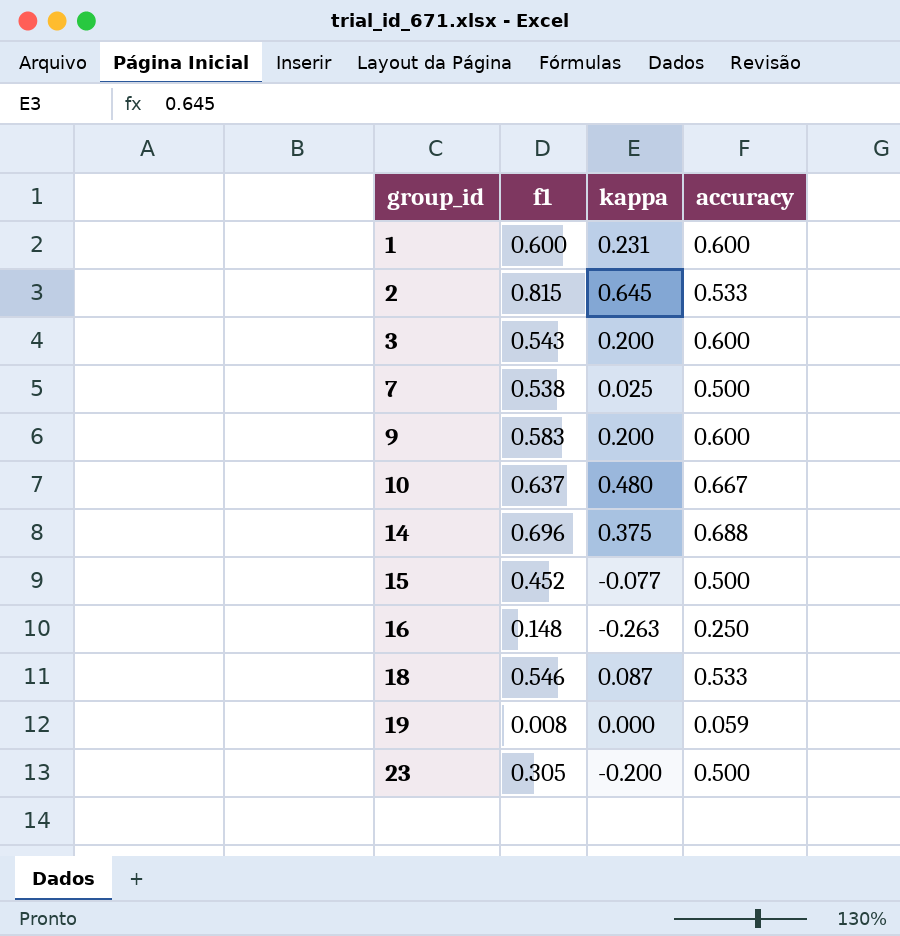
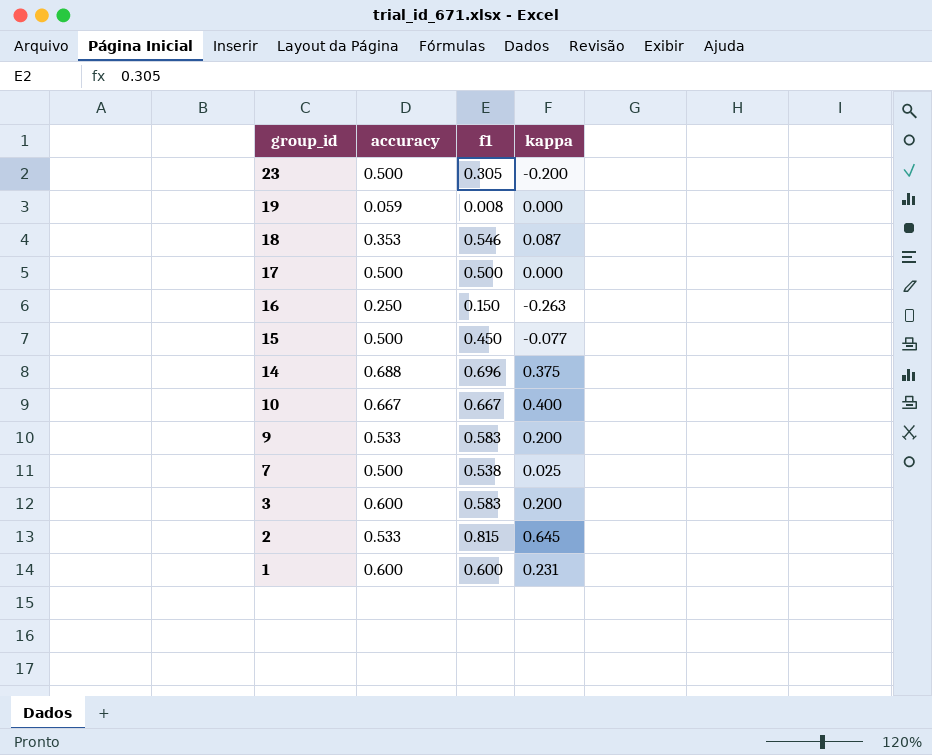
row order: group_id ascending -> group_id descending
column accuracy | position: 4 -> 2
18 | accuracy: 0.533 -> 0.353
row 17: none -> 0.500 | 0.500 | 0.000
16 | f1: 0.148 -> 0.150
15 | f1: 0.452 -> 0.450
10 | f1: 0.637 -> 0.667
10 | kappa: 0.480 -> 0.400
9 | accuracy: 0.600 -> 0.533
3 | f1: 0.543 -> 0.583

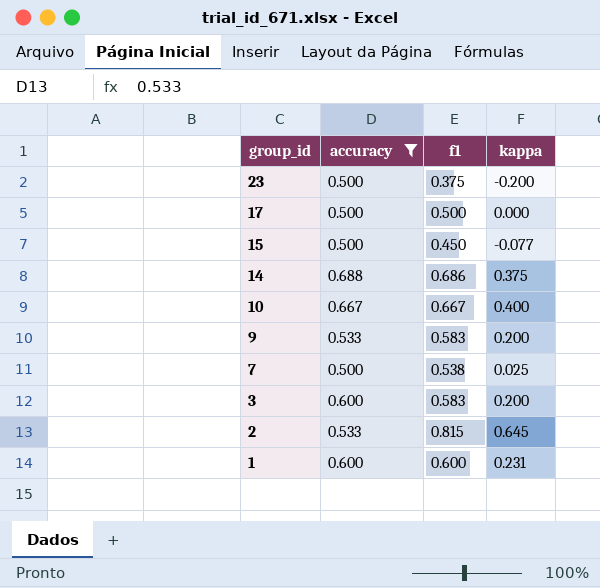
filter: none -> accuracy >= 0.500
23 | f1: 0.305 -> 0.375
14 | f1: 0.696 -> 0.686

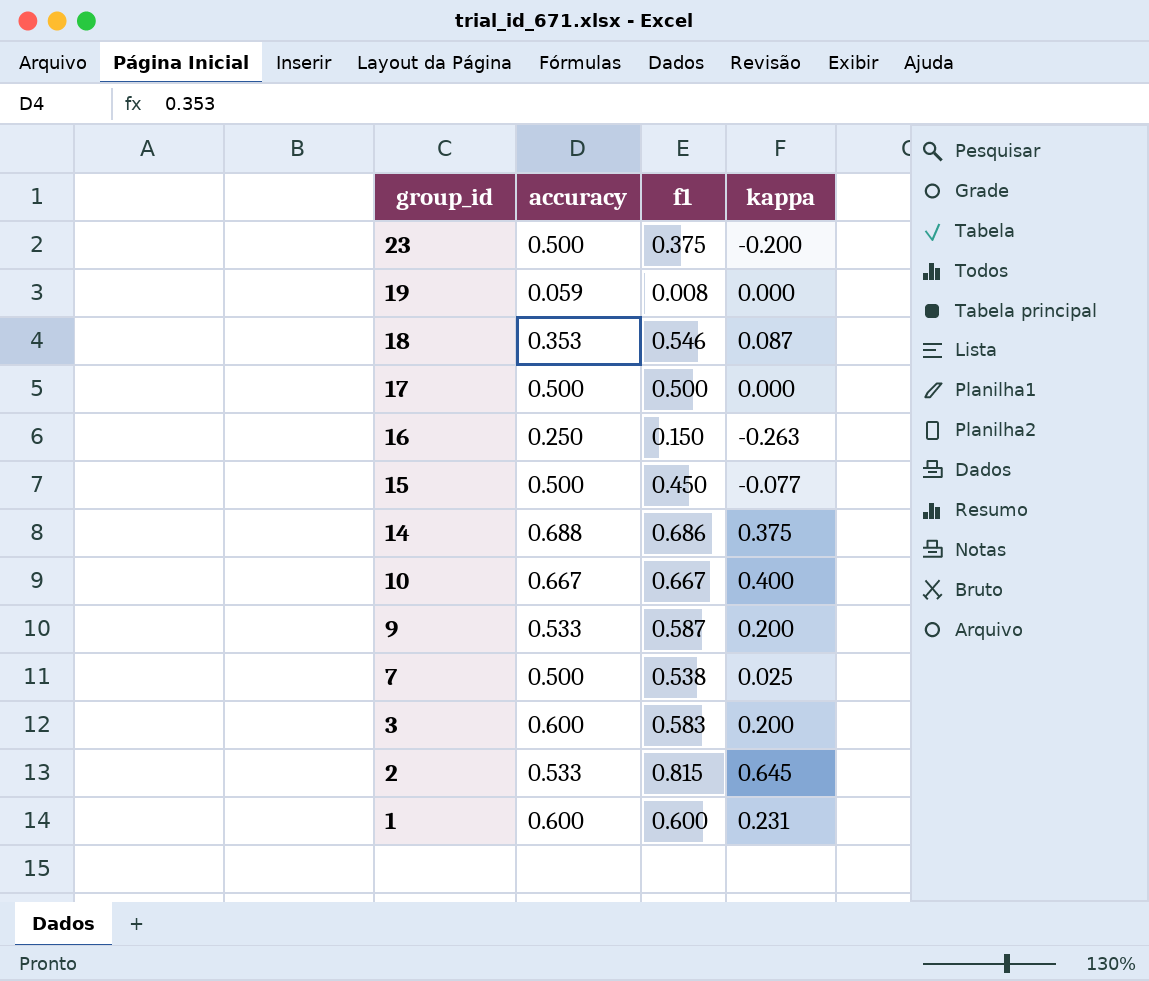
filter: accuracy >= 0.500 -> none
9 | f1: 0.583 -> 0.587

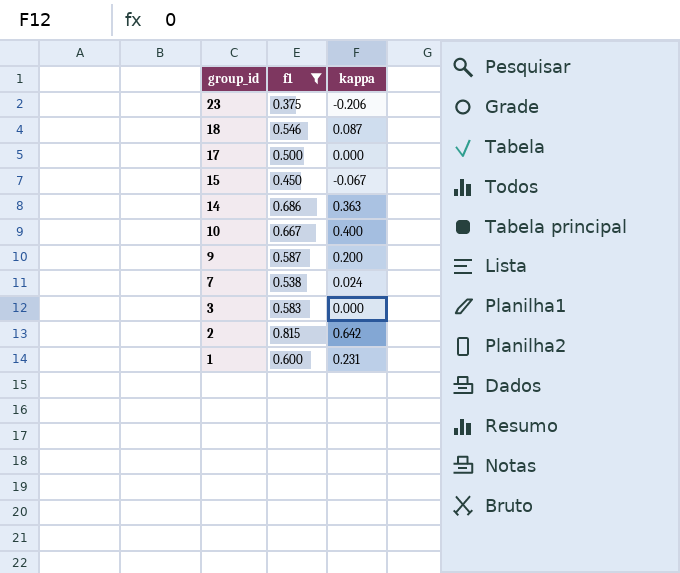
filter: none -> f1 >= 0.375
column accuracy | position: 2 -> none
23 | kappa: -0.200 -> -0.206
15 | kappa: -0.077 -> -0.067
14 | kappa: 0.375 -> 0.363
7 | kappa: 0.025 -> 0.024
3 | kappa: 0.200 -> 0.000
2 | kappa: 0.645 -> 0.642

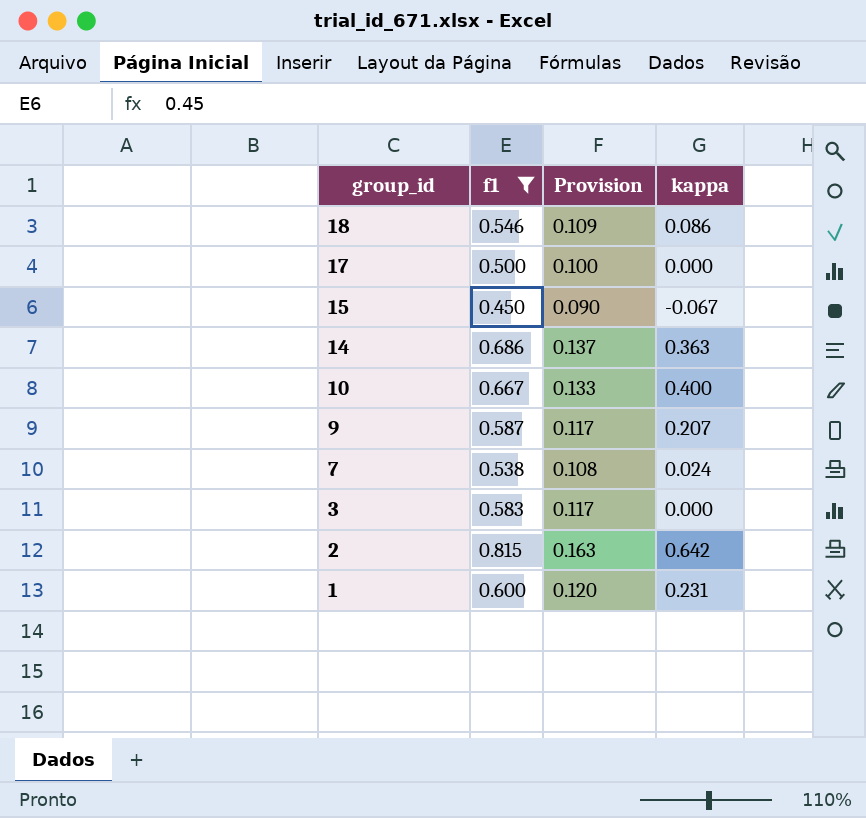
column Provision | formula: none -> [f1] * 0.2
row 23: 0.375 | -0.206 -> none
18 | kappa: 0.087 -> 0.086
9 | kappa: 0.200 -> 0.207

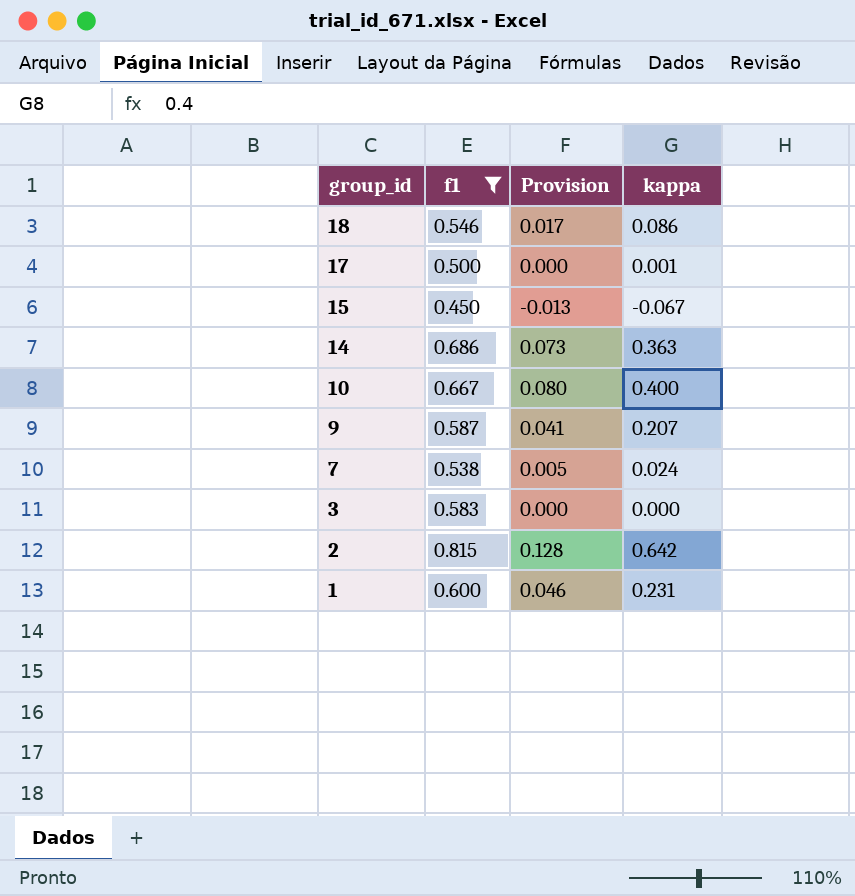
column Provision | formula: [f1] * 0.2 -> [kappa] * 0.2
17 | kappa: 0.000 -> 0.001

